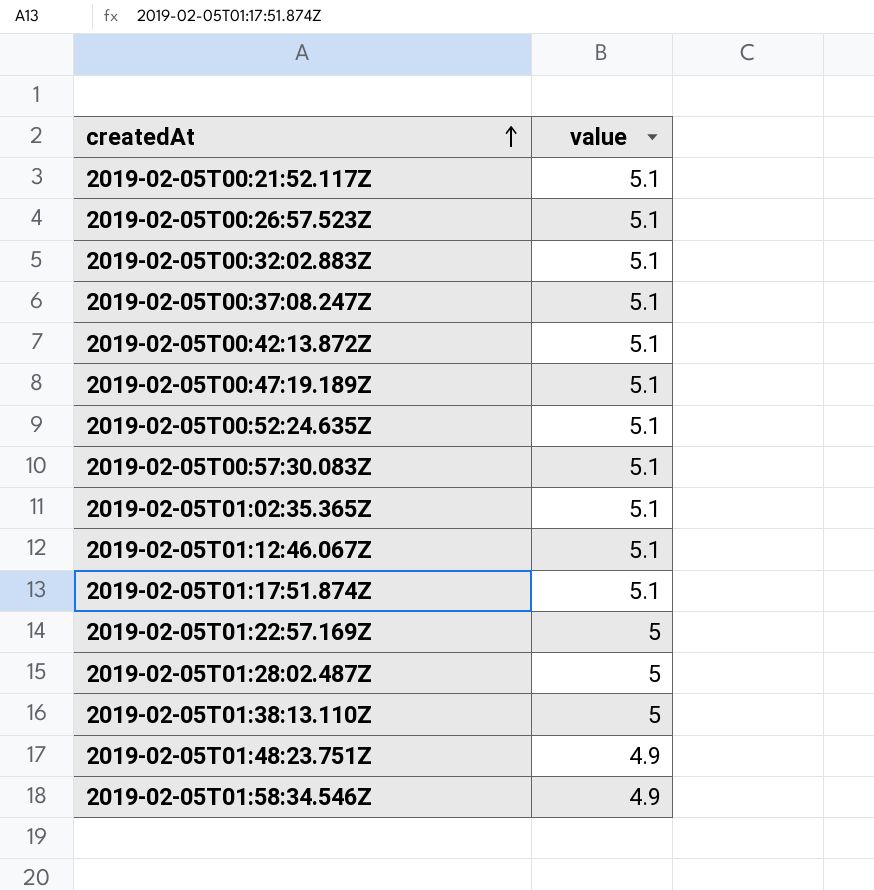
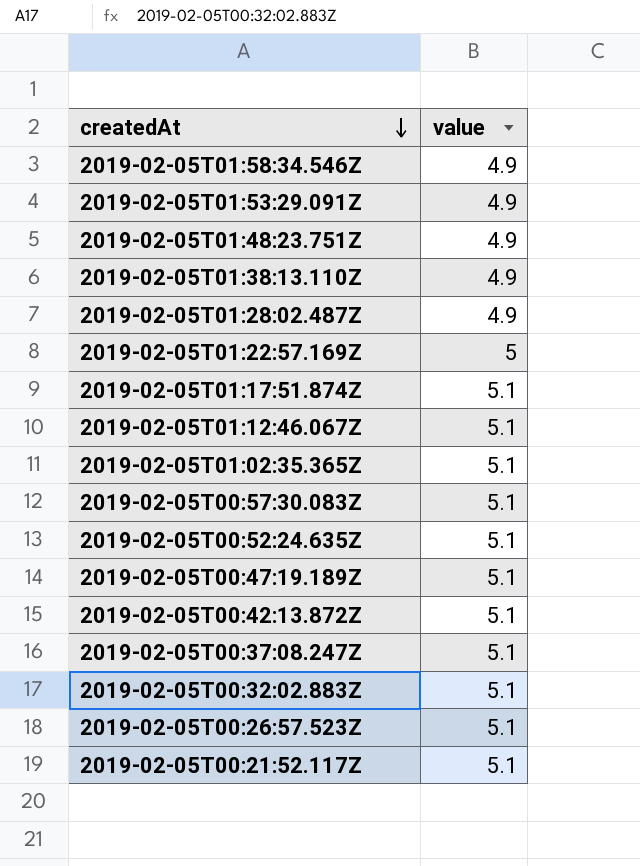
row order: createdAt ascending -> createdAt descending
row 2019-02-05T01:53:29.091Z: none -> 4.9
2019-02-05T01:38:13.110Z | value: 5 -> 4.9
2019-02-05T01:28:02.487Z | value: 5 -> 4.9

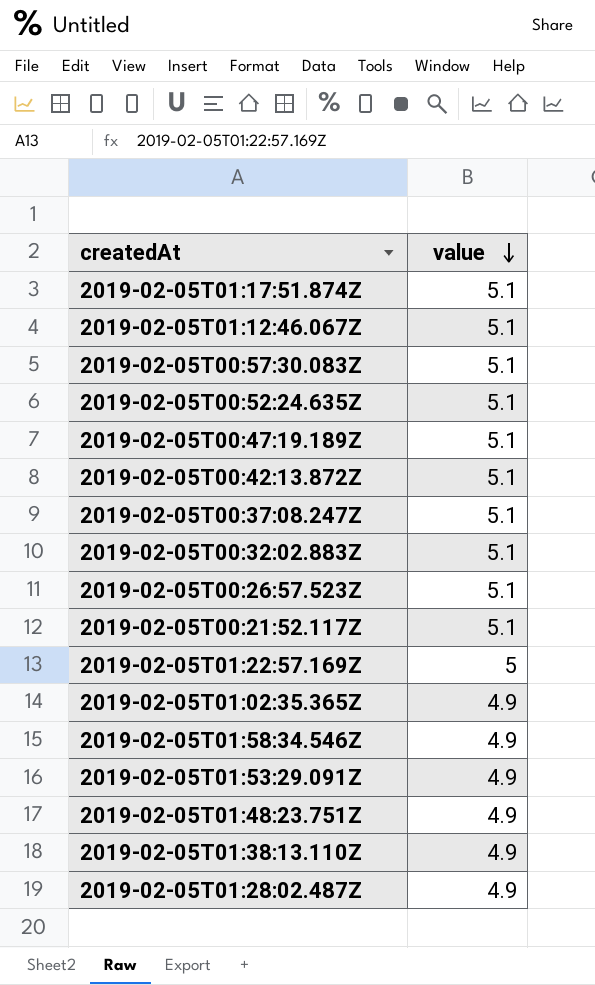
row order: createdAt descending -> value descending
2019-02-05T01:02:35.365Z | value: 5.1 -> 4.9

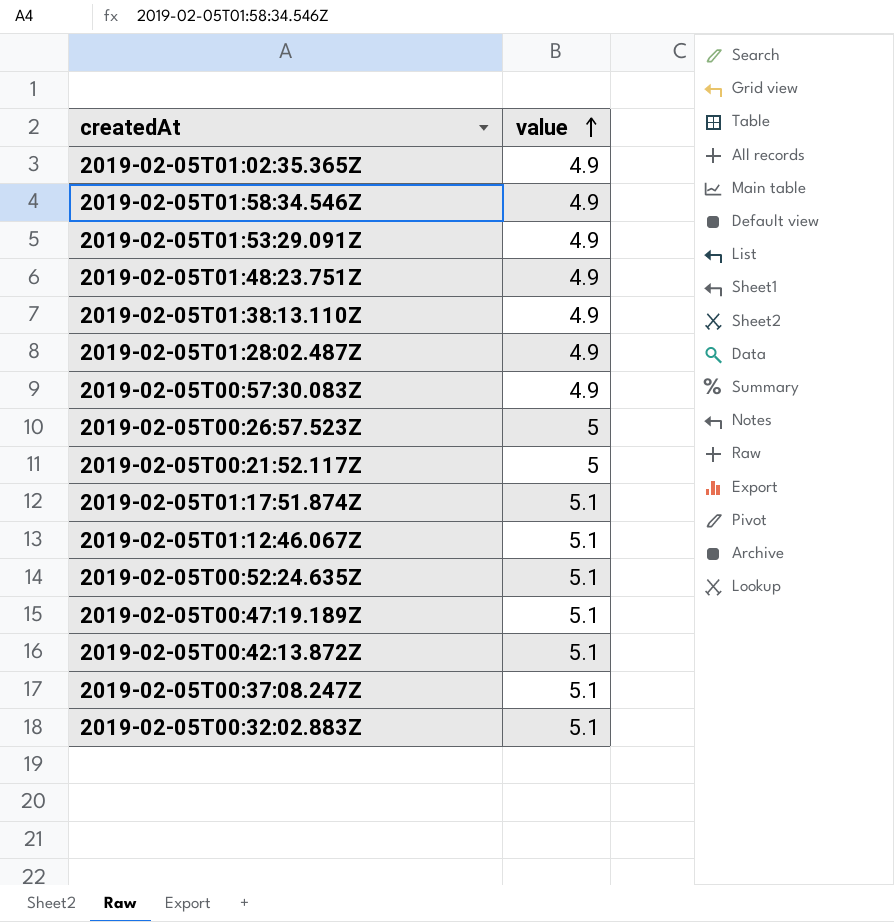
row order: value descending -> value ascending
row 2019-02-05T01:22:57.169Z: 5 -> none
2019-02-05T00:57:30.083Z | value: 5.1 -> 4.9
2019-02-05T00:26:57.523Z | value: 5.1 -> 5
2019-02-05T00:21:52.117Z | value: 5.1 -> 5

